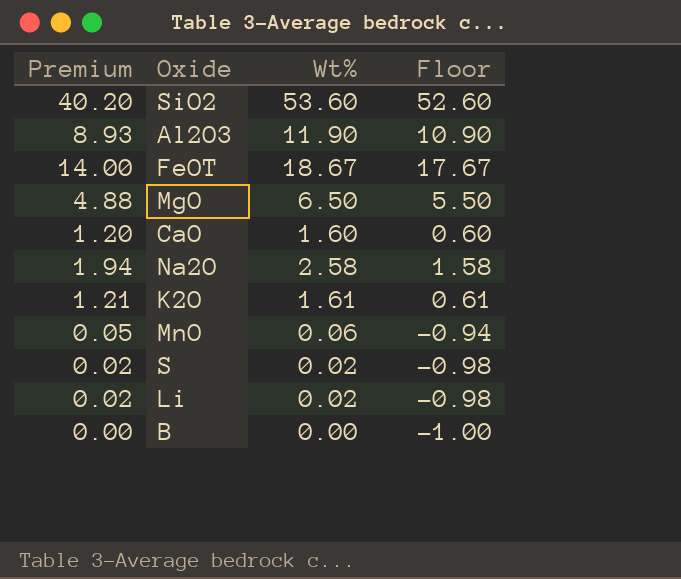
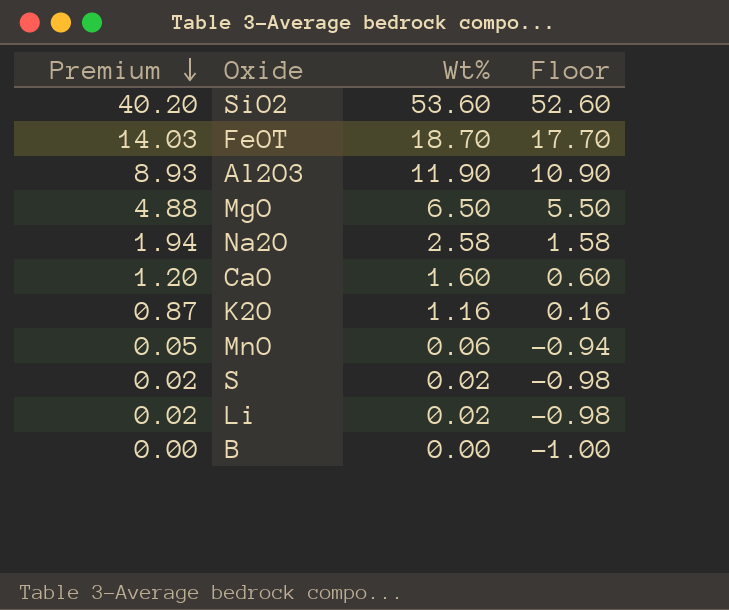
row order: none -> Premium descending
FeOT | Premium: 14.00 -> 14.03
FeOT | Wt%: 18.67 -> 18.70
FeOT | Floor: 17.67 -> 17.70
K2O | Premium: 1.21 -> 0.87
K2O | Wt%: 1.61 -> 1.16
K2O | Floor: 0.61 -> 0.16

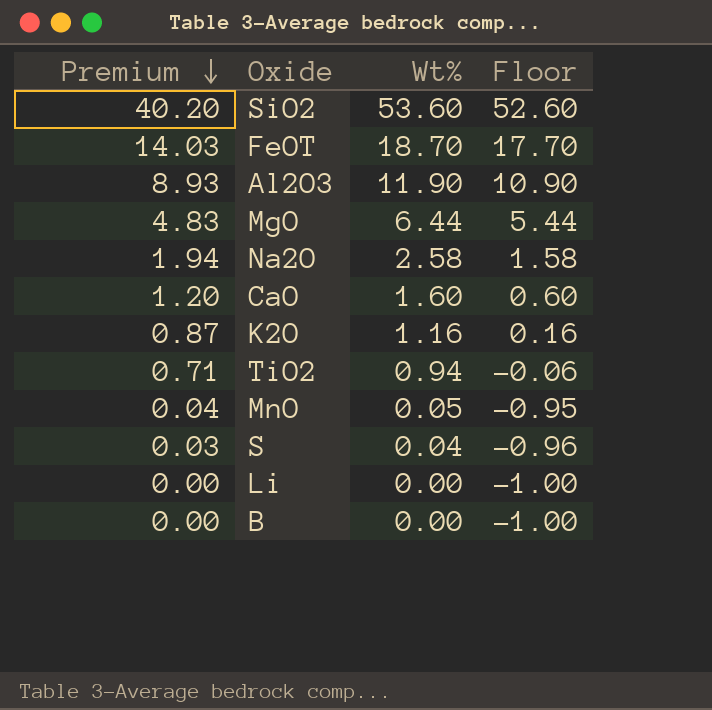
MgO | Premium: 4.88 -> 4.83
MgO | Wt%: 6.50 -> 6.44
MgO | Floor: 5.50 -> 5.44
row TiO2: none -> 0.71 | 0.94 | -0.06
MnO | Premium: 0.05 -> 0.04
MnO | Wt%: 0.06 -> 0.05
MnO | Floor: -0.94 -> -0.95
S | Premium: 0.02 -> 0.03
S | Wt%: 0.02 -> 0.04
S | Floor: -0.98 -> -0.96
Li | Premium: 0.02 -> 0.00
Li | Wt%: 0.02 -> 0.00
Li | Floor: -0.98 -> -1.00

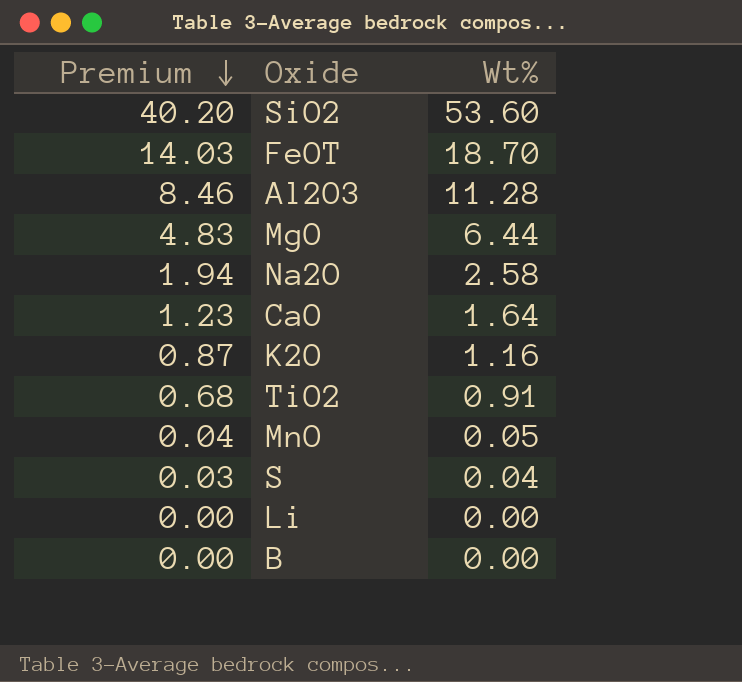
column Floor | formula: [Wt%] - 1 -> none
Al2O3 | Premium: 8.93 -> 8.46
Al2O3 | Wt%: 11.90 -> 11.28
CaO | Premium: 1.20 -> 1.23
CaO | Wt%: 1.60 -> 1.64
TiO2 | Premium: 0.71 -> 0.68
TiO2 | Wt%: 0.94 -> 0.91

